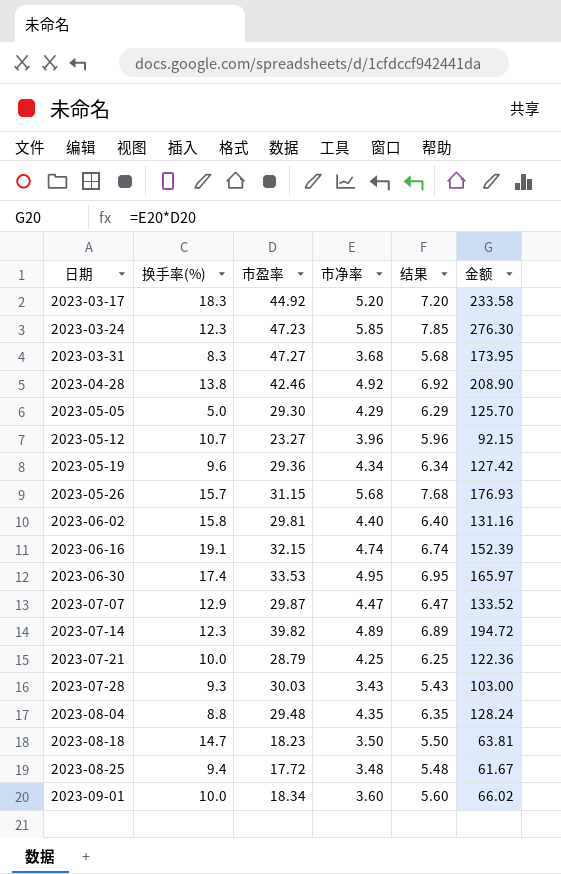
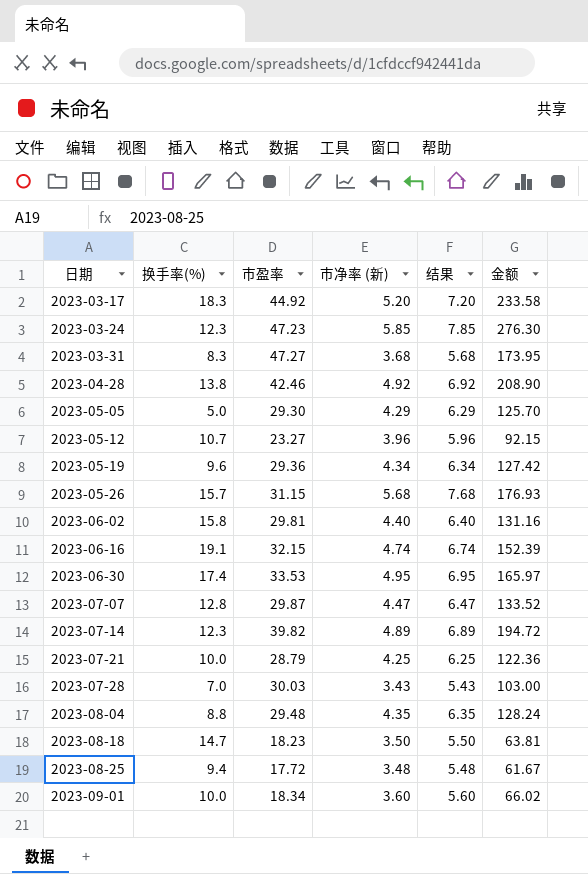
column name: 市净率 -> 市净率 (新)
2023-07-07 | 换手率(%): 12.9 -> 12.8
2023-07-28 | 换手率(%): 9.3 -> 7.0

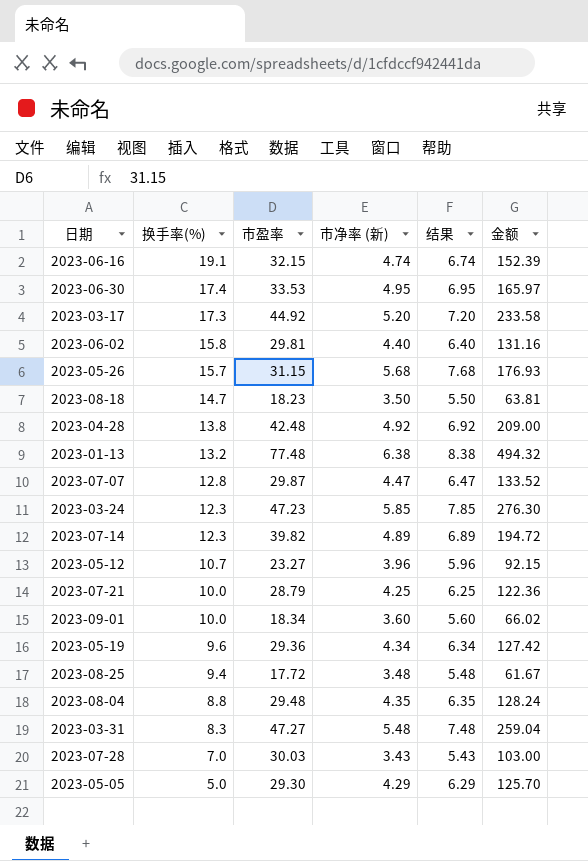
row order: 日期 ascending -> 换手率(%) descending
2023-03-17 | 换手率(%): 18.3 -> 17.3
2023-04-28 | 市盈率: 42.46 -> 42.48
2023-04-28 | 金额: 208.90 -> 209.00
row 2023-01-13: none -> 13.2 | 77.48 | 6.38 | 8.38 | 494.32
2023-03-31 | 市净率 (新): 3.68 -> 5.48
2023-03-31 | 结果: 5.68 -> 7.48
2023-03-31 | 金额: 173.95 -> 259.04

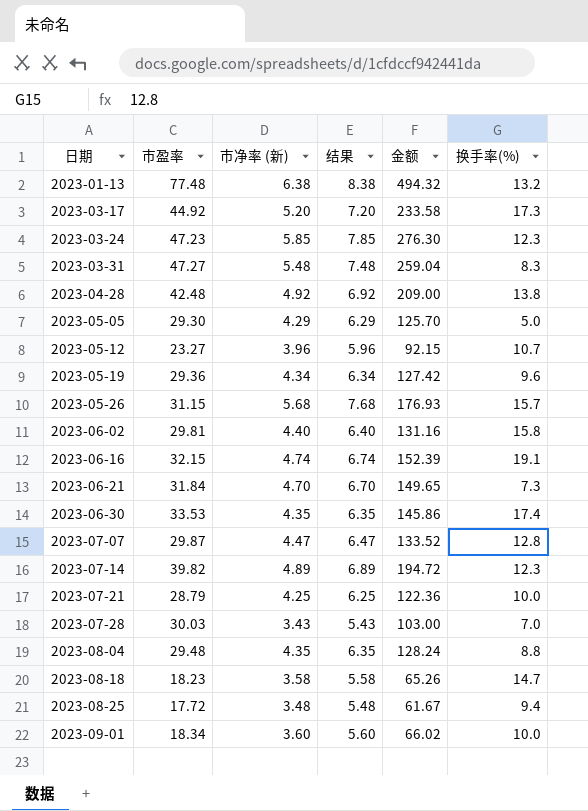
row order: 换手率(%) descending -> 日期 ascending
column 换手率(%) | position: 2 -> 6
row 2023-06-21: none -> 31.84 | 4.70 | 6.70 | 149.65 | 7.3
2023-06-30 | 市净率 (新): 4.95 -> 4.35
2023-06-30 | 结果: 6.95 -> 6.35
2023-06-30 | 金额: 165.97 -> 145.86
2023-08-18 | 市净率 (新): 3.50 -> 3.58
2023-08-18 | 结果: 5.50 -> 5.58
2023-08-18 | 金额: 63.81 -> 65.26

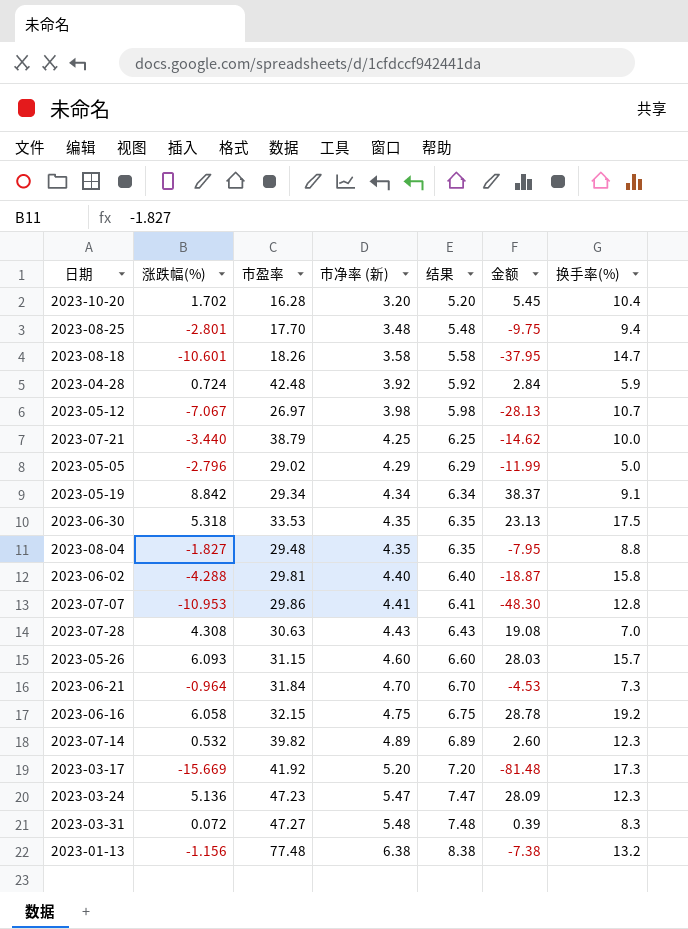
row order: 日期 ascending -> 市净率 (新) ascending
column 涨跌幅(%) | position: none -> 2
column 金额 | formula: [市盈率] * [市净率 (新)] -> [涨跌幅(%)] * [市净率 (新)]
row 2023-09-01: 18.34 | 3.60 | 5.60 | 66.02 | 10.0 -> none
row 2023-10-20: none -> 1.702 | 16.28 | 3.20 | 5.20 | 5.45 | 10.4
2023-08-25 | 市盈率: 17.72 -> 17.70
2023-08-18 | 市盈率: 18.23 -> 18.26
2023-04-28 | 市净率 (新): 4.92 -> 3.92
2023-04-28 | 结果: 6.92 -> 5.92
2023-04-28 | 换手率(%): 13.8 -> 5.9
2023-05-12 | 市盈率: 23.27 -> 26.97
2023-05-12 | 市净率 (新): 3.96 -> 3.98
2023-05-12 | 结果: 5.96 -> 5.98
2023-07-21 | 市盈率: 28.79 -> 38.79
2023-05-05 | 市盈率: 29.30 -> 29.02
2023-05-19 | 市盈率: 29.36 -> 29.34
2023-05-19 | 换手率(%): 9.6 -> 9.1
2023-06-30 | 换手率(%): 17.4 -> 17.5
2023-07-07 | 市盈率: 29.87 -> 29.86
2023-07-07 | 市净率 (新): 4.47 -> 4.41
2023-07-07 | 结果: 6.47 -> 6.41
2023-07-28 | 市盈率: 30.03 -> 30.63
2023-07-28 | 市净率 (新): 3.43 -> 4.43
2023-07-28 | 结果: 5.43 -> 6.43
2023-05-26 | 市净率 (新): 5.68 -> 4.60
2023-05-26 | 结果: 7.68 -> 6.60
2023-06-16 | 市净率 (新): 4.74 -> 4.75
2023-06-16 | 结果: 6.74 -> 6.75
2023-06-16 | 换手率(%): 19.1 -> 19.2
2023-03-17 | 市盈率: 44.92 -> 41.92
2023-03-24 | 市净率 (新): 5.85 -> 5.47
2023-03-24 | 结果: 7.85 -> 7.47

